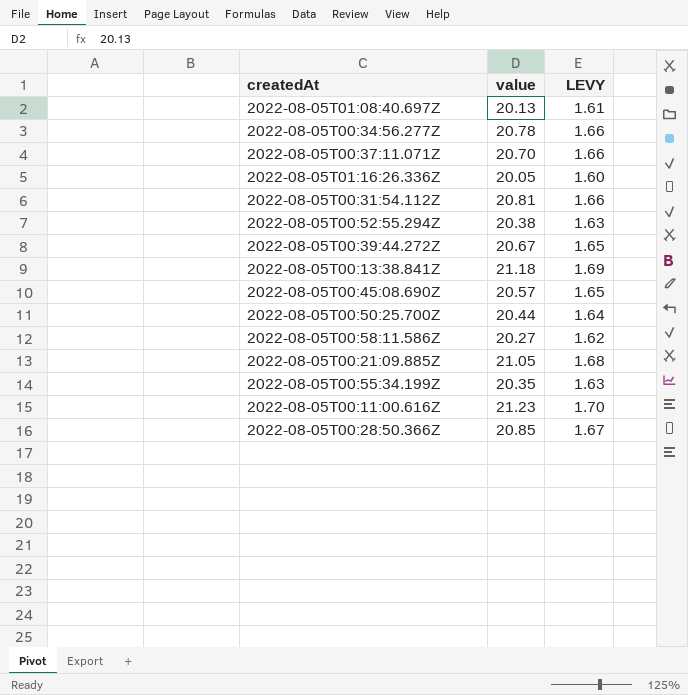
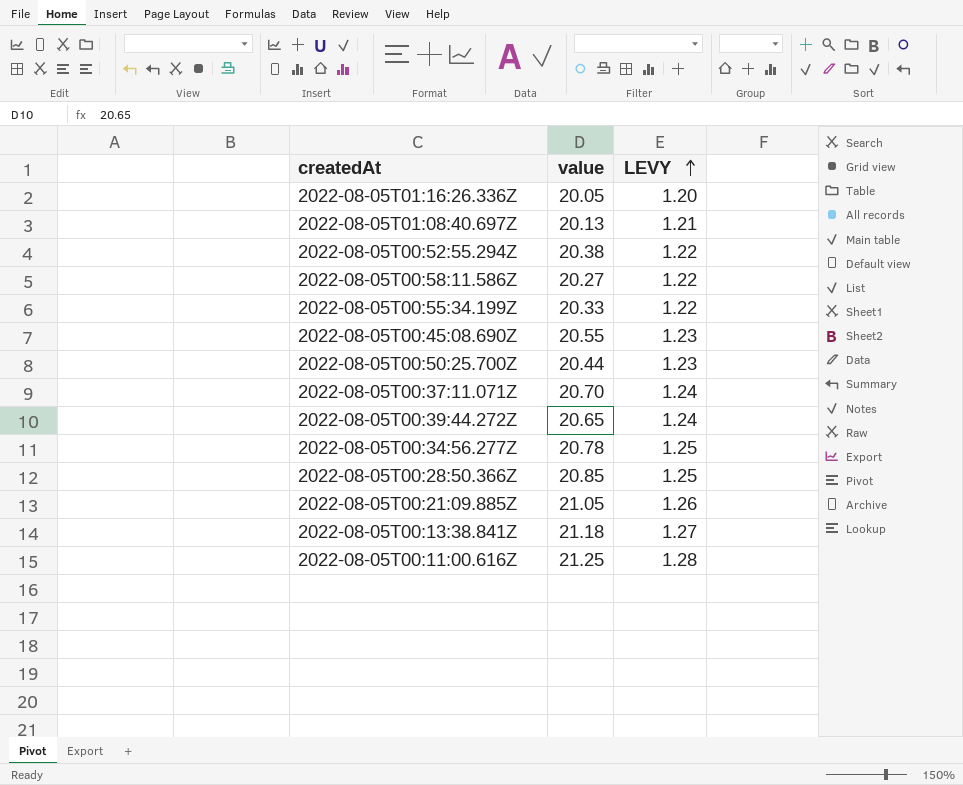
row order: none -> LEVY ascending
column LEVY | formula: [value] * 0.08 -> [value] * 0.06
row 2022-08-05T00:31:54.112Z: 20.81 | 1.66 -> none
2022-08-05T00:55:34.199Z | value: 20.35 -> 20.33
2022-08-05T00:45:08.690Z | value: 20.57 -> 20.55
2022-08-05T00:39:44.272Z | value: 20.67 -> 20.65
2022-08-05T00:11:00.616Z | value: 21.23 -> 21.25

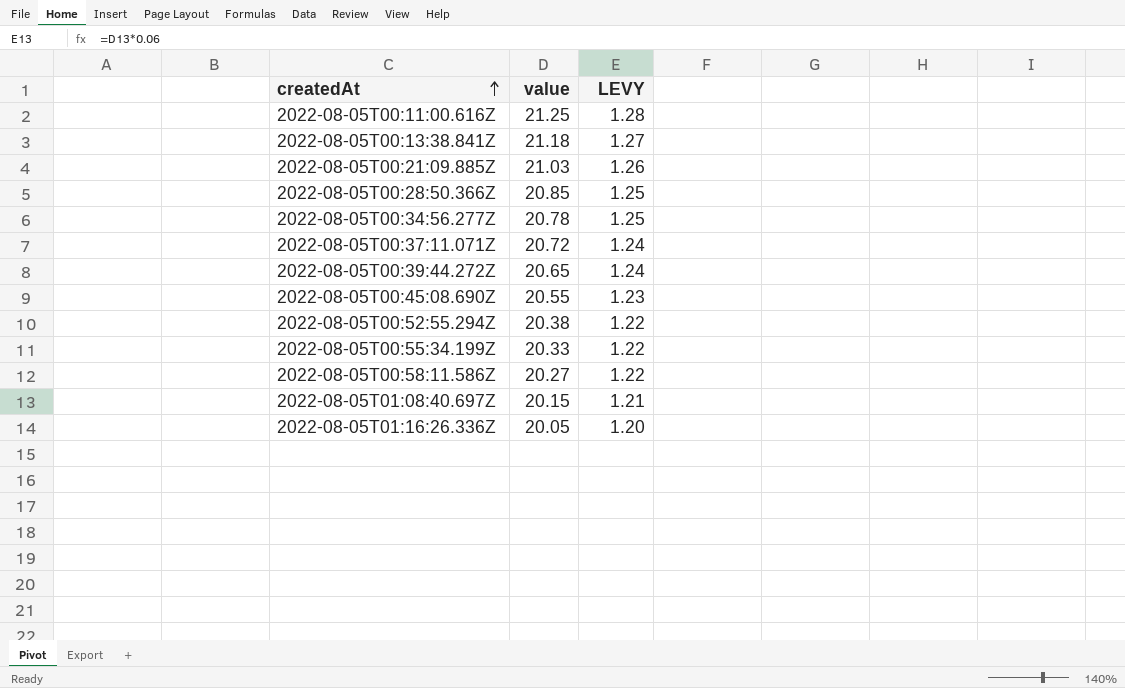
row order: LEVY ascending -> createdAt ascending
row 2022-08-05T00:50:25.700Z: 20.44 | 1.23 -> none
2022-08-05T00:21:09.885Z | value: 21.05 -> 21.03
2022-08-05T00:37:11.071Z | value: 20.70 -> 20.72
2022-08-05T01:08:40.697Z | value: 20.13 -> 20.15

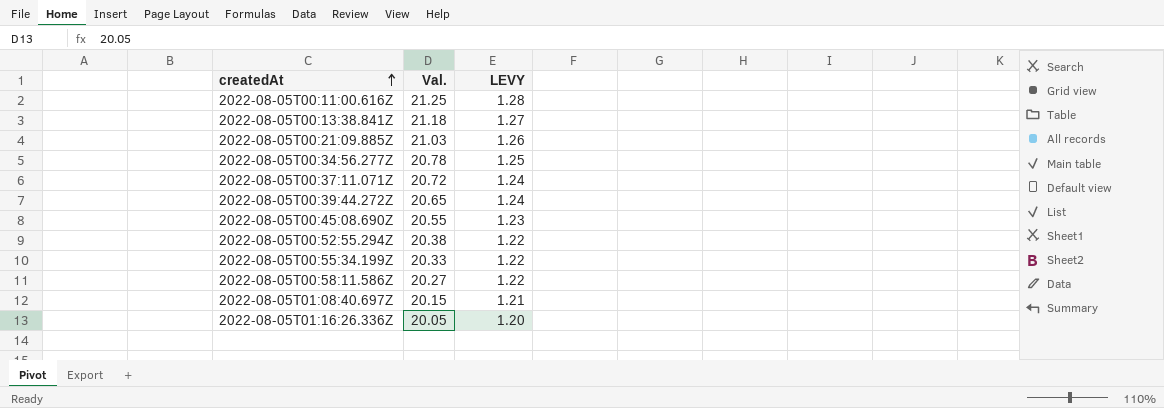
column name: value -> Val.
row 2022-08-05T00:28:50.366Z: 20.85 | 1.25 -> none

